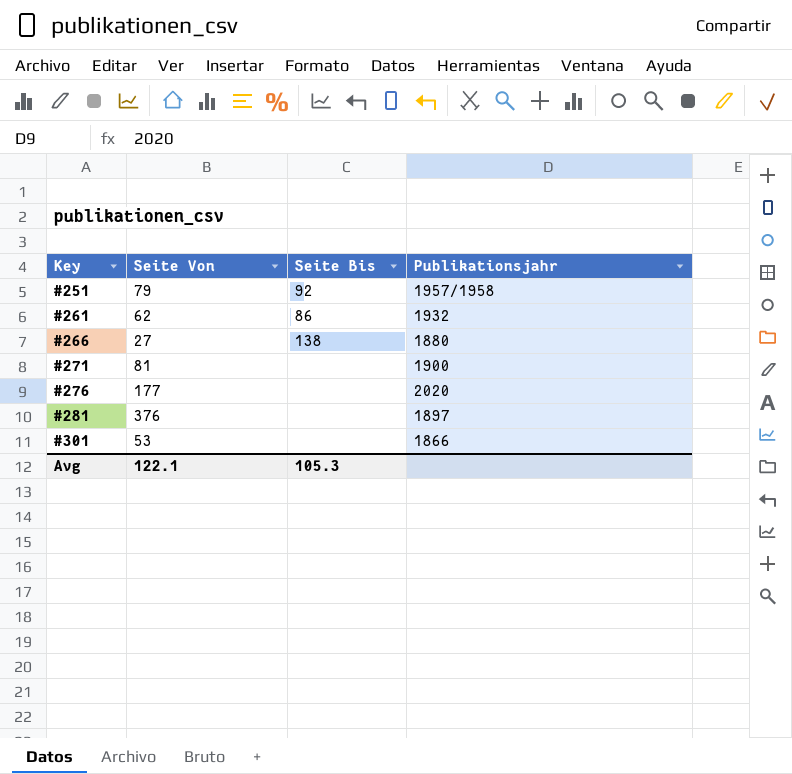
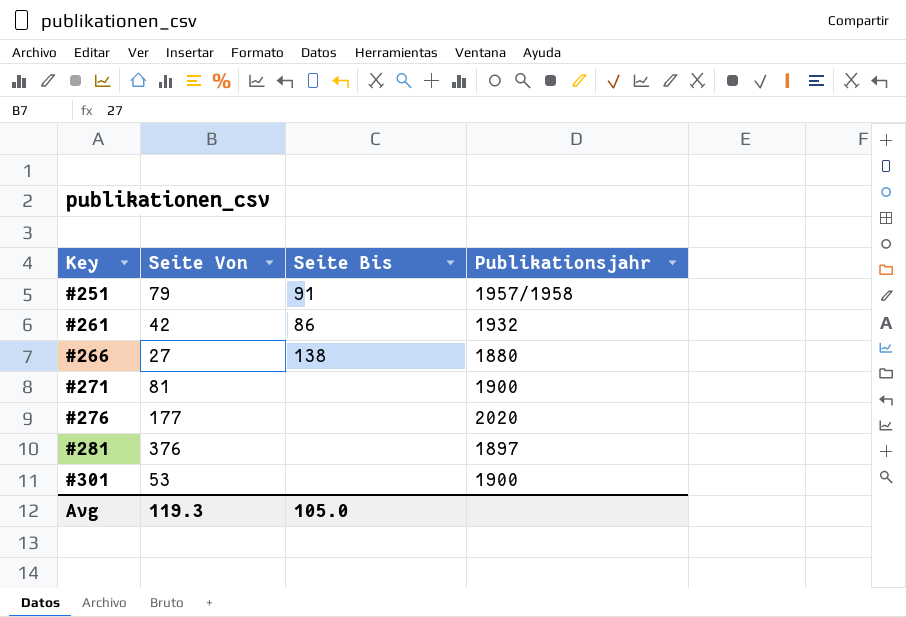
#251 | Seite Bis: 92 -> 91
#261 | Seite Von: 62 -> 42
#301 | Publikationsjahr: 1866 -> 1900
Avg | Seite Von: 122.1 -> 119.3
Avg | Seite Bis: 105.3 -> 105.0

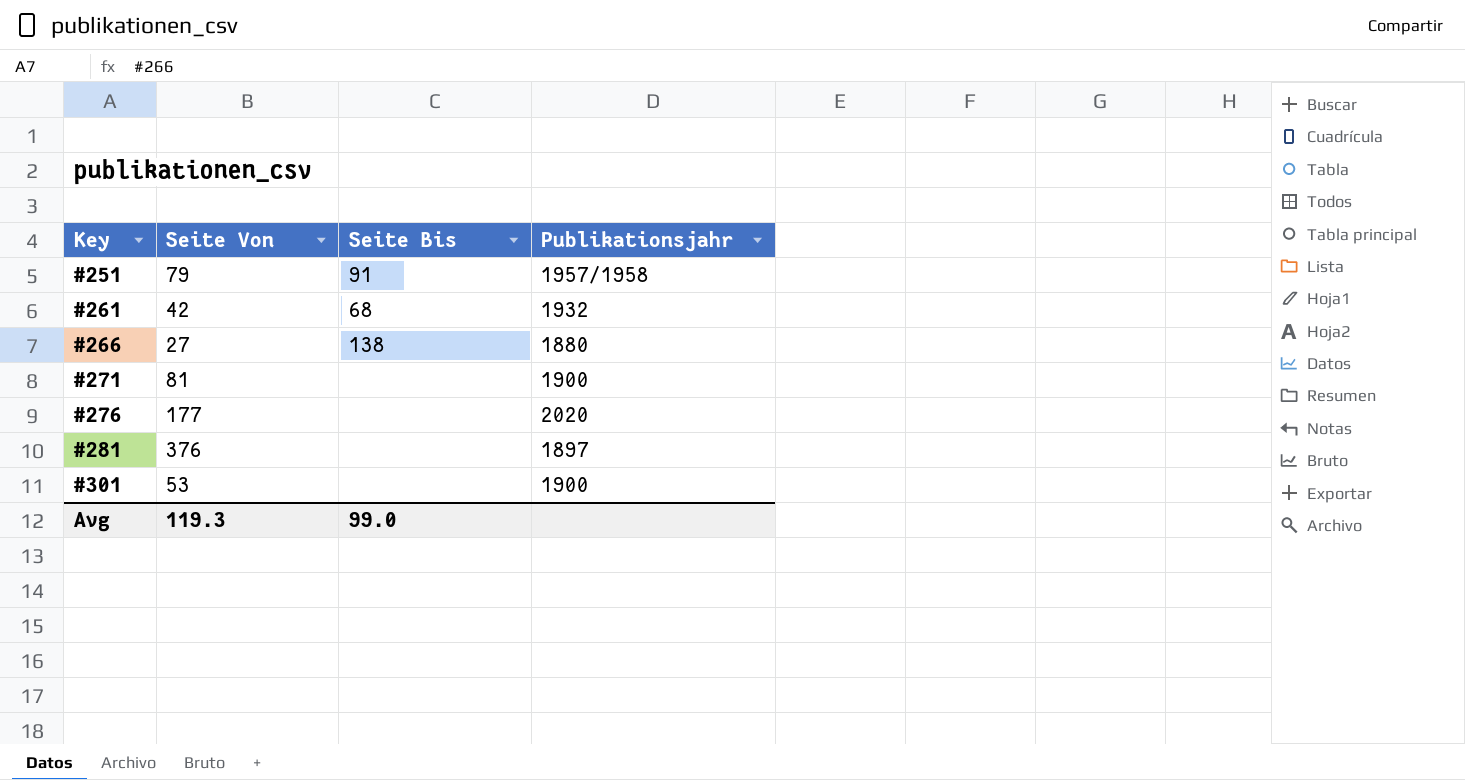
#261 | Seite Bis: 86 -> 68
Avg | Seite Bis: 105.0 -> 99.0

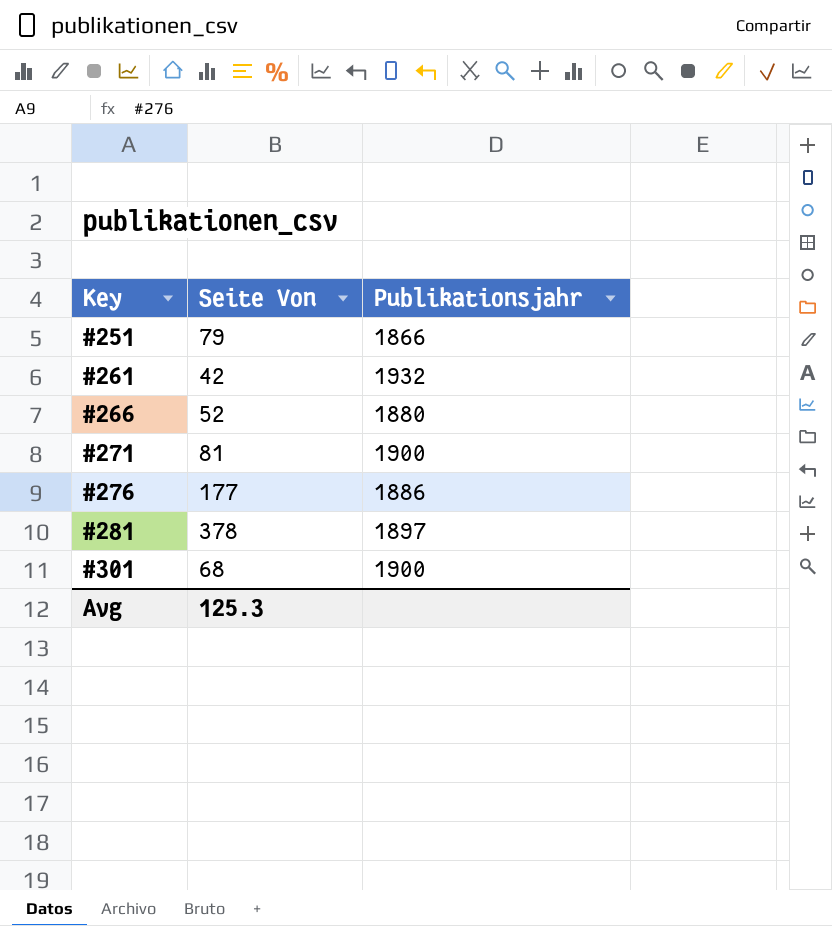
column Seite Bis | position: 3 -> none
#251 | Publikationsjahr: 1957/1958 -> 1866
#266 | Seite Von: 27 -> 52
#276 | Publikationsjahr: 2020 -> 1886
#281 | Seite Von: 376 -> 378
#301 | Seite Von: 53 -> 68
Avg | Seite Von: 119.3 -> 125.3

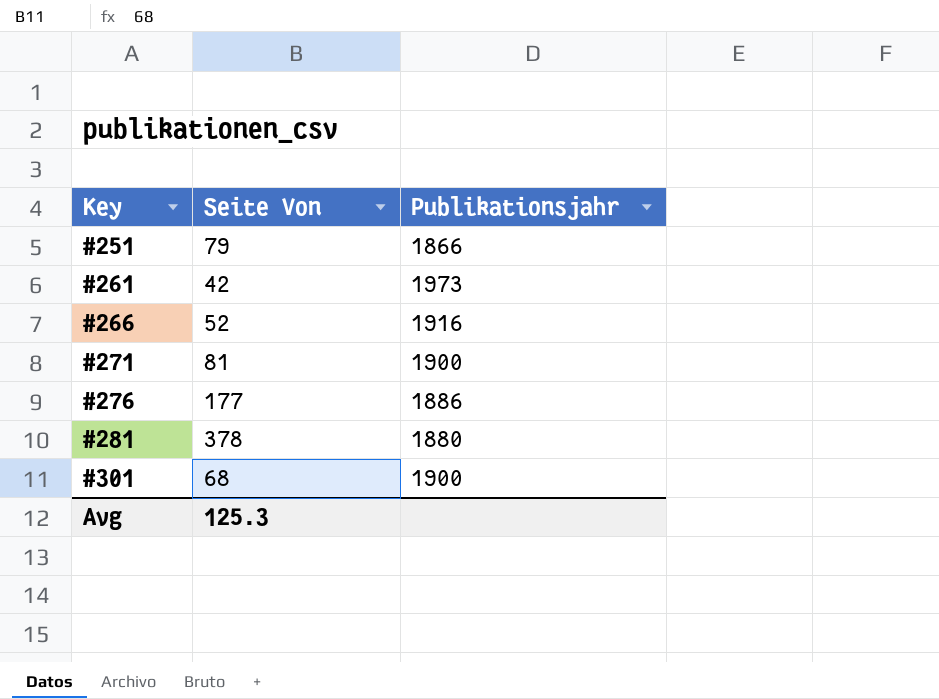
#261 | Publikationsjahr: 1932 -> 1973
#266 | Publikationsjahr: 1880 -> 1916
#281 | Publikationsjahr: 1897 -> 1880

